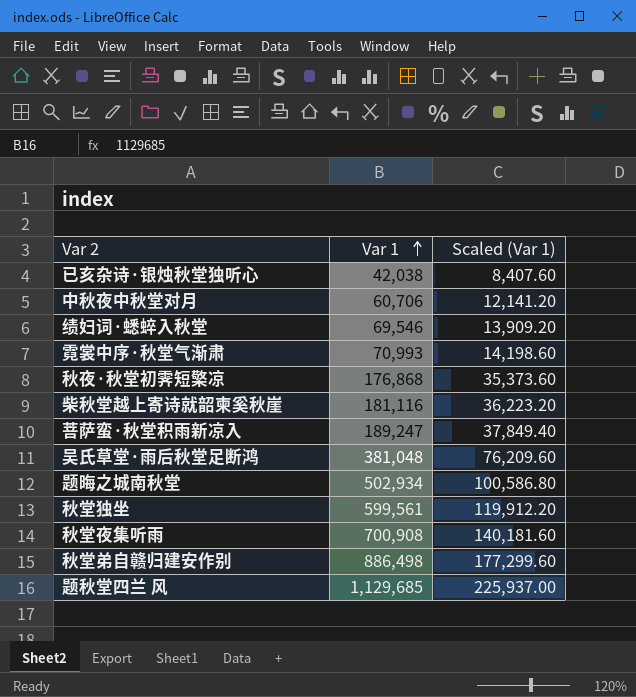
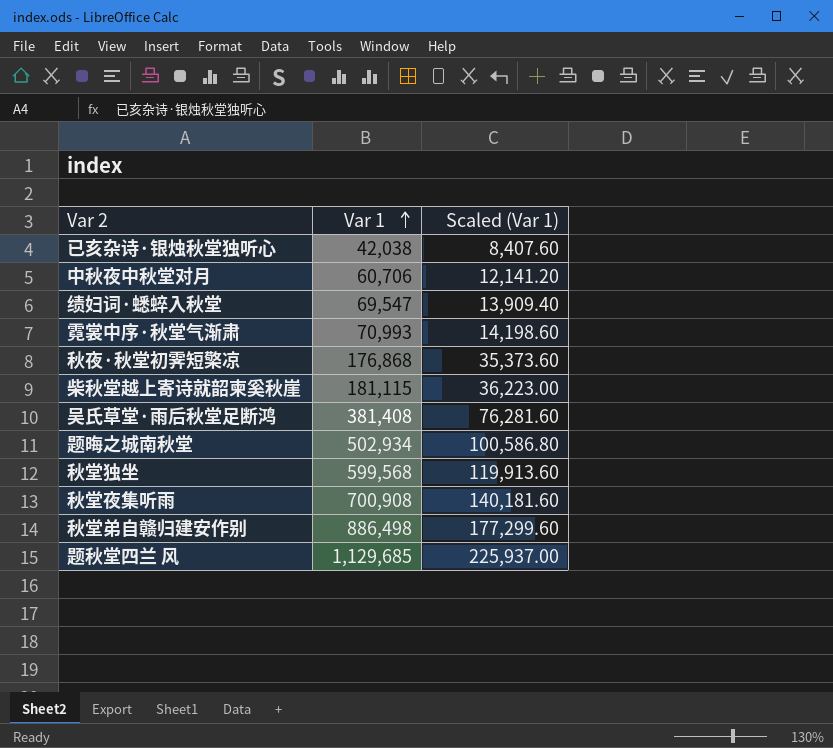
row 菩萨蛮·秋堂积雨新凉入: 189,247 | 37,849.40 -> none
绩妇词·蟋蜶入秋堂 | Var 1: 69,546 -> 69,547
绩妇词·蟋蜶入秋堂 | Scaled (Var 1): 13,909.20 -> 13,909.40
柴秋堂越上寄诗就韶柬奚秋崖 | Var 1: 181,116 -> 181,115
柴秋堂越上寄诗就韶柬奚秋崖 | Scaled (Var 1): 36,223.20 -> 36,223.00
吴氏草堂·雨后秋堂足断鸿 | Var 1: 381,048 -> 381,408
吴氏草堂·雨后秋堂足断鸿 | Scaled (Var 1): 76,209.60 -> 76,281.60
秋堂独坐 | Var 1: 599,561 -> 599,568
秋堂独坐 | Scaled (Var 1): 119,912.20 -> 119,913.60

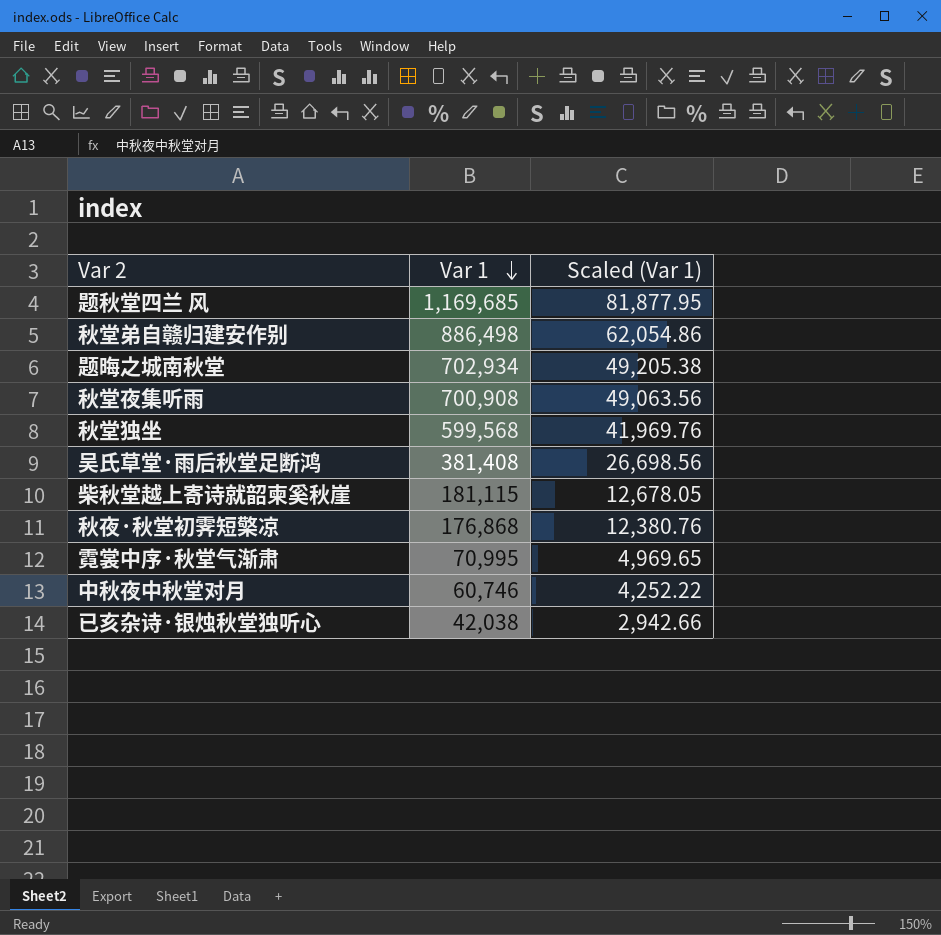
row order: Var 1 ascending -> Var 1 descending
column Scaled (Var 1) | formula: [Var 1] * 0.2 -> [Var 1] * 0.07
row 绩妇词·蟋蜶入秋堂: 69,547 | 13,909.40 -> none
题秋堂四兰 风 | Var 1: 1,129,685 -> 1,169,685
题晦之城南秋堂 | Var 1: 502,934 -> 702,934
霓裳中序·秋堂气渐肃 | Var 1: 70,993 -> 70,995
中秋夜中秋堂对月 | Var 1: 60,706 -> 60,746

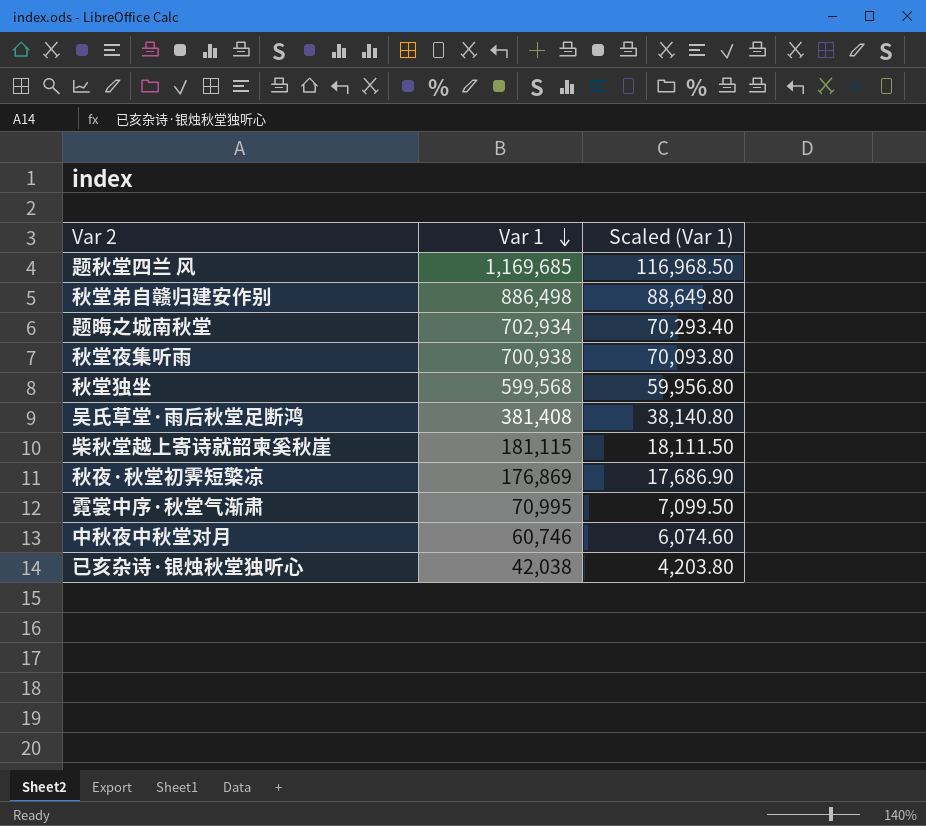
column Scaled (Var 1) | formula: [Var 1] * 0.07 -> [Var 1] * 0.1
秋堂夜集听雨 | Var 1: 700,908 -> 700,938
秋夜·秋堂初霁短檠凉 | Var 1: 176,868 -> 176,869

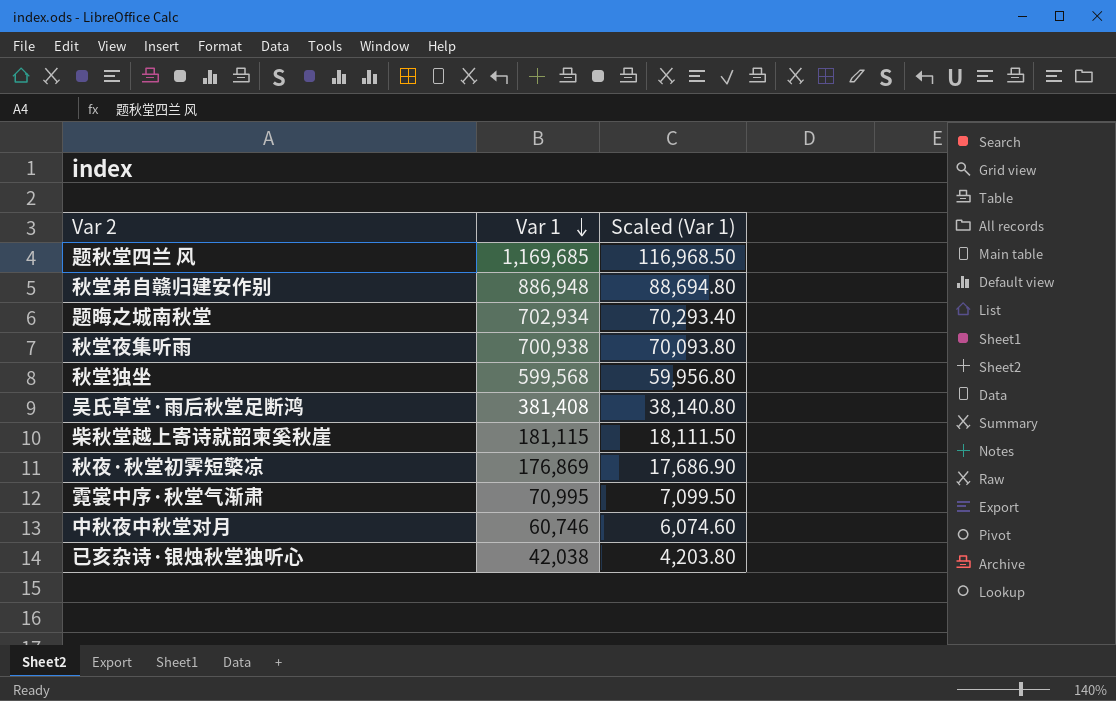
秋堂弟自赣归建安作别 | Var 1: 886,498 -> 886,948
秋堂弟自赣归建安作别 | Scaled (Var 1): 88,649.80 -> 88,694.80

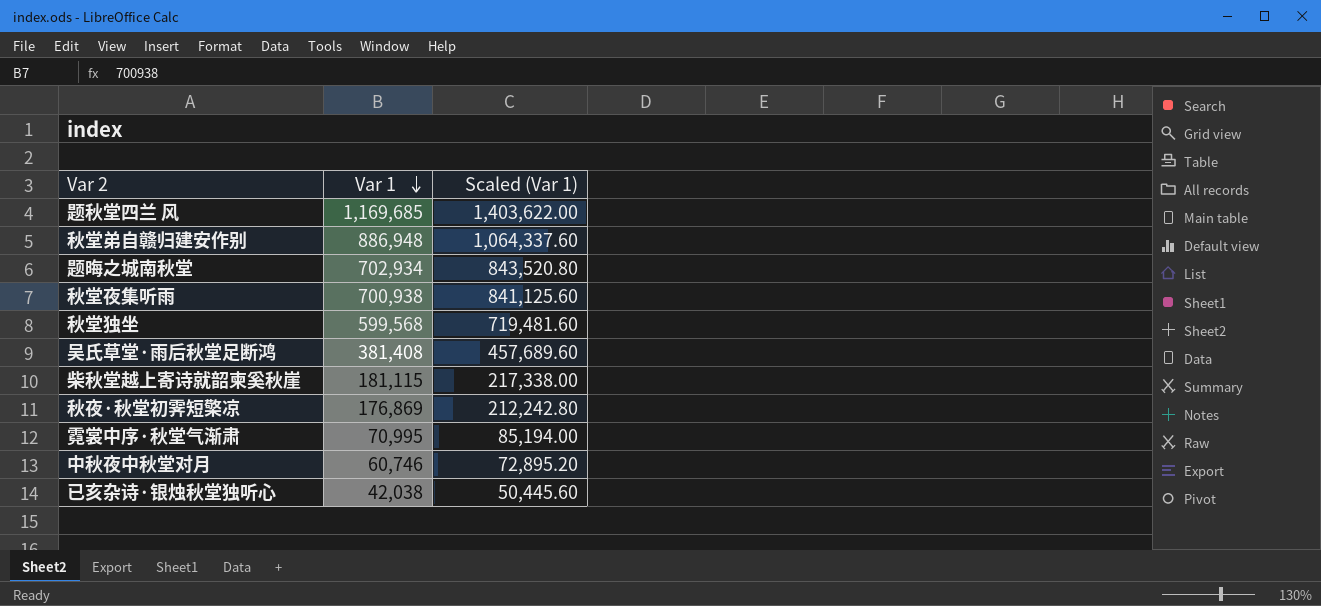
column Scaled (Var 1) | formula: [Var 1] * 0.1 -> [Var 1] * 1.2

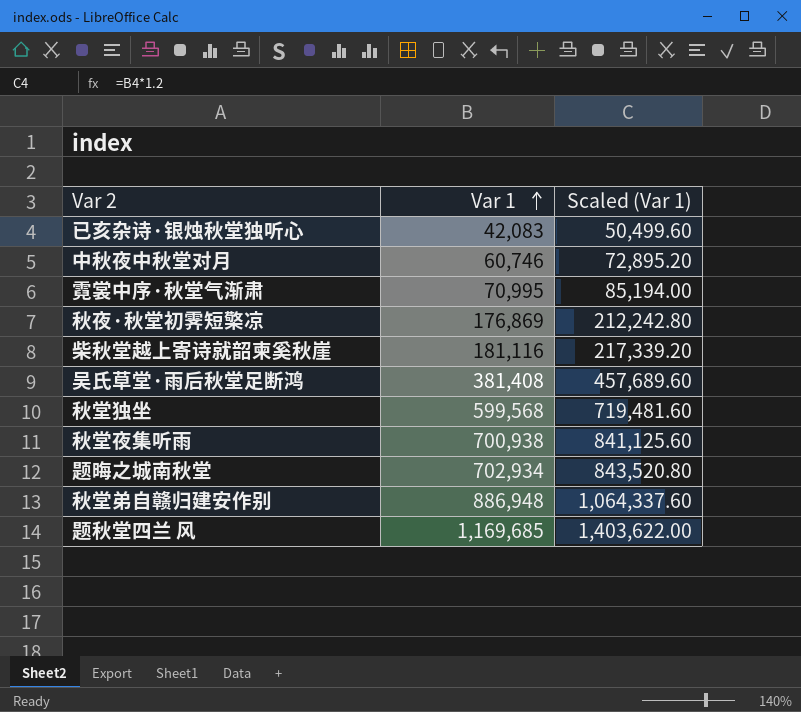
row order: Var 1 descending -> Var 1 ascending
已亥杂诗·银烛秋堂独听心 | Var 1: 42,038 -> 42,083
已亥杂诗·银烛秋堂独听心 | Scaled (Var 1): 50,445.60 -> 50,499.60
柴秋堂越上寄诗就韶柬奚秋崖 | Var 1: 181,115 -> 181,116
柴秋堂越上寄诗就韶柬奚秋崖 | Scaled (Var 1): 217,338.00 -> 217,339.20

